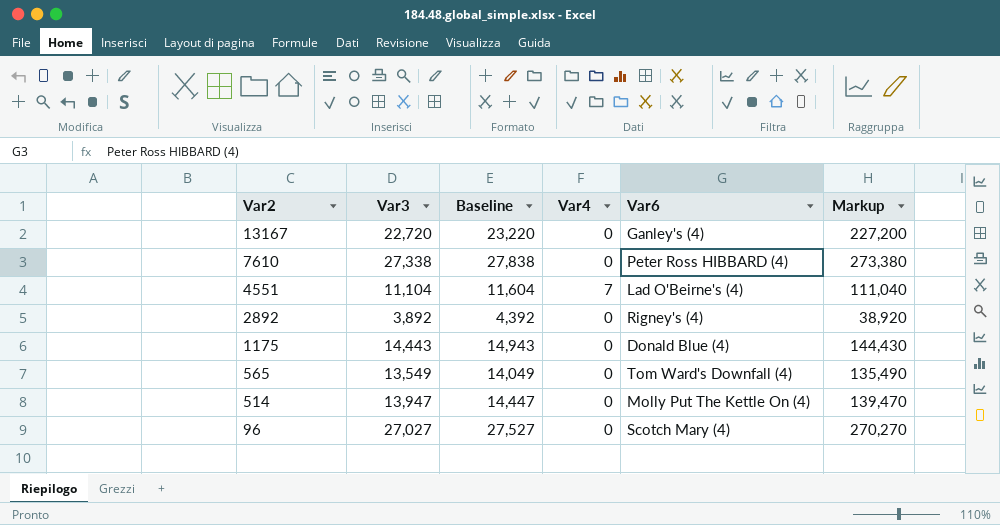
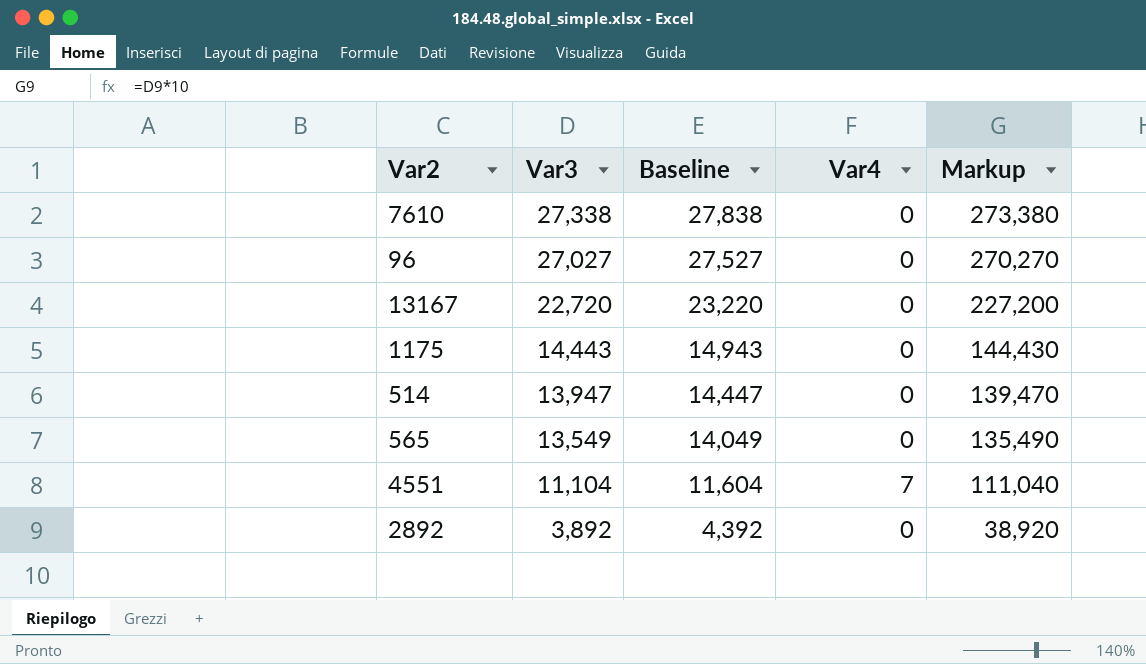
row order: Var2 descending -> Var3 descending
column Var6 | position: 5 -> none

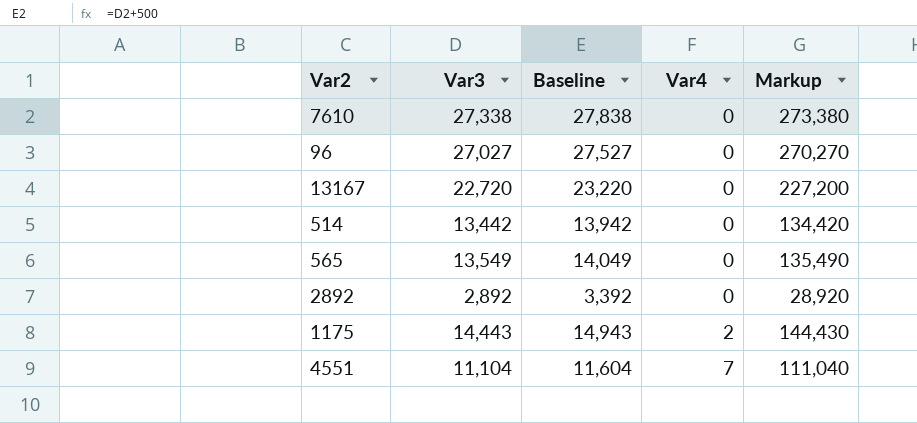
row order: Var3 descending -> Var4 ascending
514 | Var3: 13,947 -> 13,442
514 | Baseline: 14,447 -> 13,942
514 | Markup: 139,470 -> 134,420
2892 | Var3: 3,892 -> 2,892
2892 | Baseline: 4,392 -> 3,392
2892 | Markup: 38,920 -> 28,920
1175 | Var4: 0 -> 2

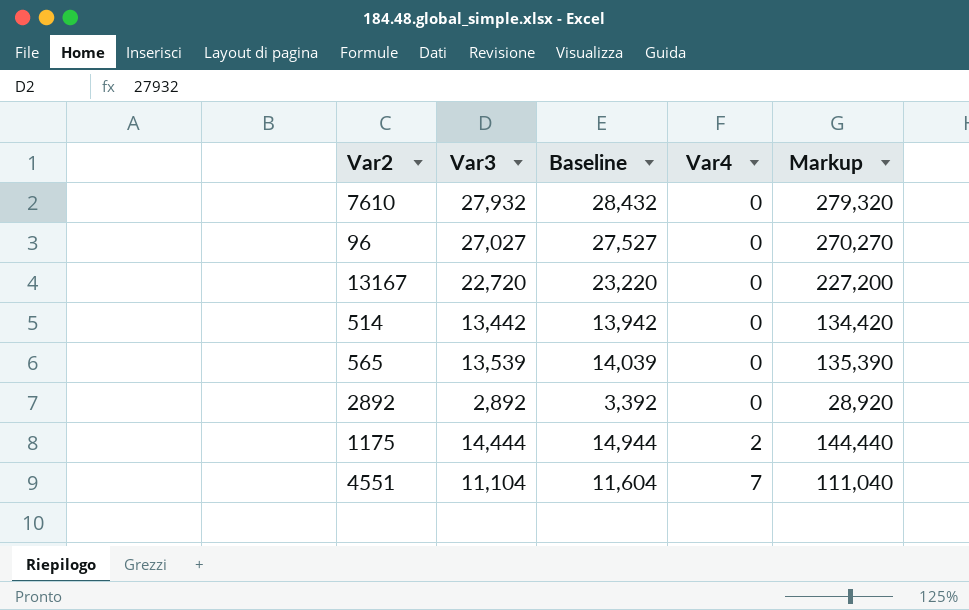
7610 | Var3: 27,338 -> 27,932
7610 | Baseline: 27,838 -> 28,432
7610 | Markup: 273,380 -> 279,320
565 | Var3: 13,549 -> 13,539
565 | Baseline: 14,049 -> 14,039
565 | Markup: 135,490 -> 135,390
1175 | Var3: 14,443 -> 14,444
1175 | Baseline: 14,943 -> 14,944
1175 | Markup: 144,430 -> 144,440

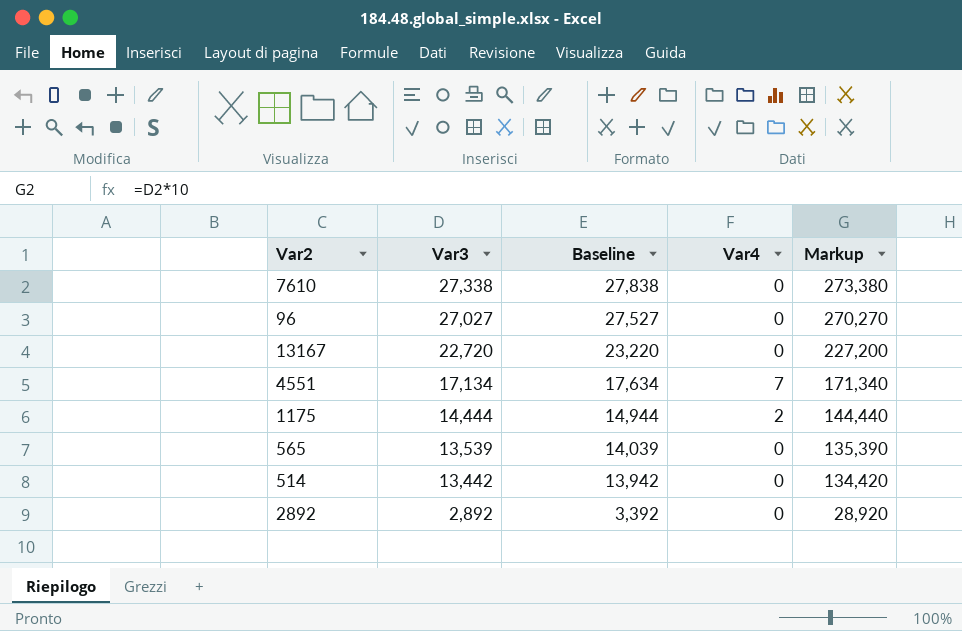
row order: Var4 ascending -> Var3 descending
7610 | Var3: 27,932 -> 27,338
7610 | Baseline: 28,432 -> 27,838
7610 | Markup: 279,320 -> 273,380
4551 | Var3: 11,104 -> 17,134
4551 | Baseline: 11,604 -> 17,634
4551 | Markup: 111,040 -> 171,340

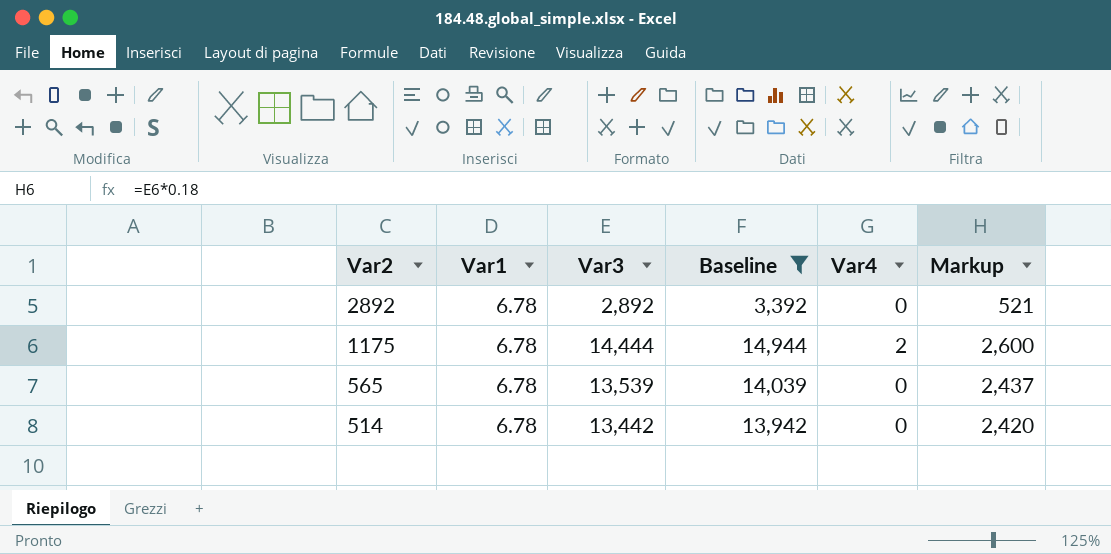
filter: none -> Baseline <= 14,944
row order: Var3 descending -> Var2 descending
column Var1 | position: none -> 2
column Markup | formula: [Var3] * 10 -> [Var3] * 0.18

